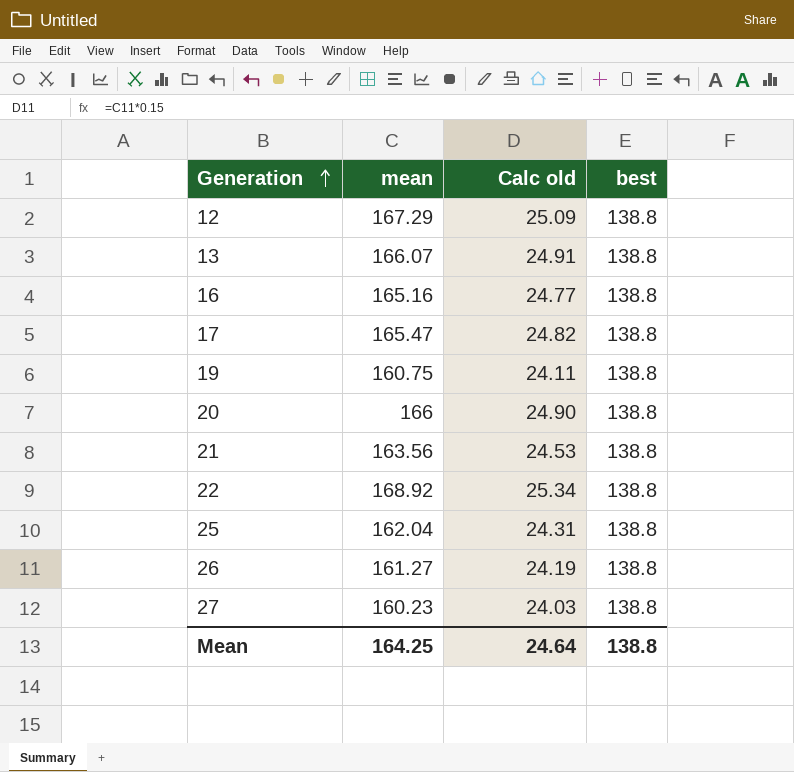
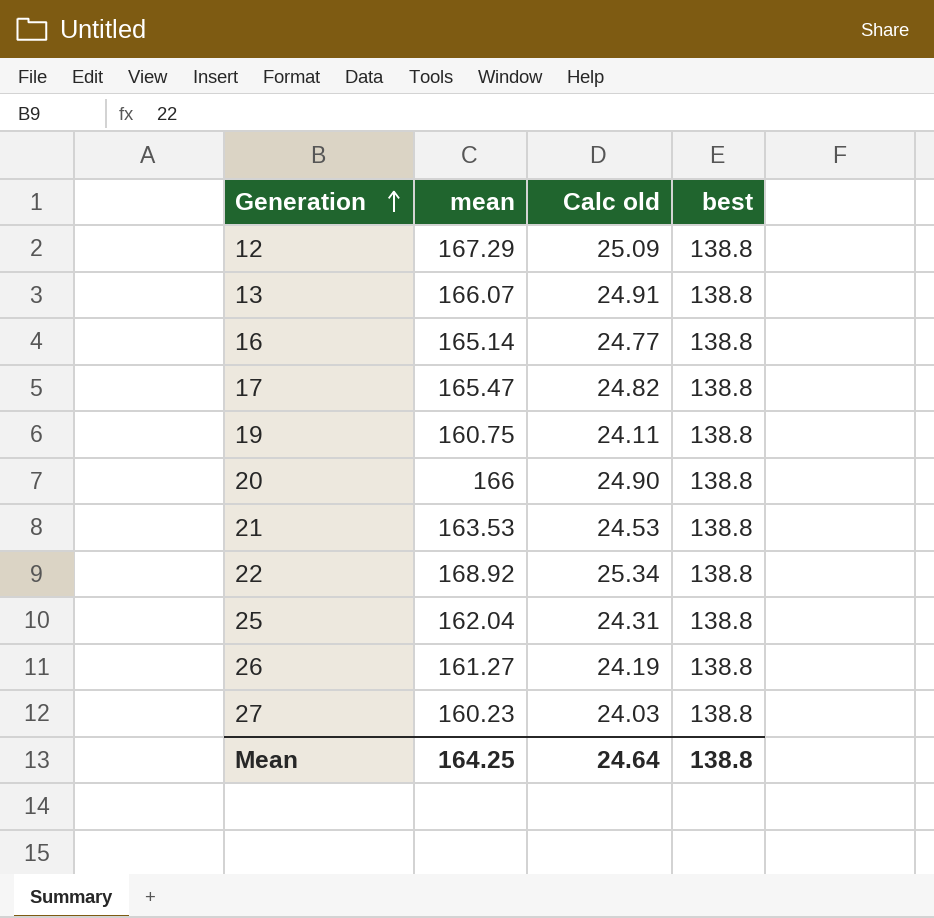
16 | mean: 165.16 -> 165.14
21 | mean: 163.56 -> 163.53

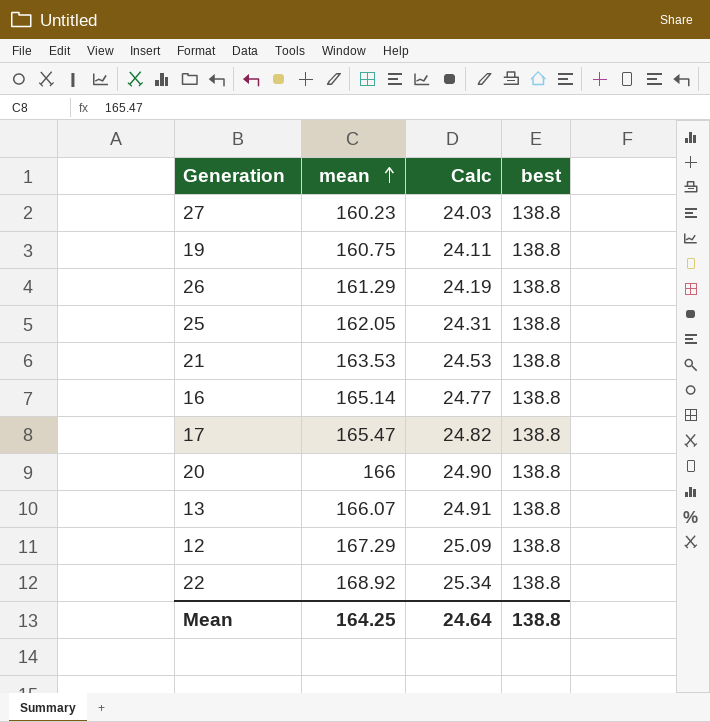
row order: Generation ascending -> mean ascending
column name: Calc old -> Calc
26 | mean: 161.27 -> 161.29
25 | mean: 162.04 -> 162.05

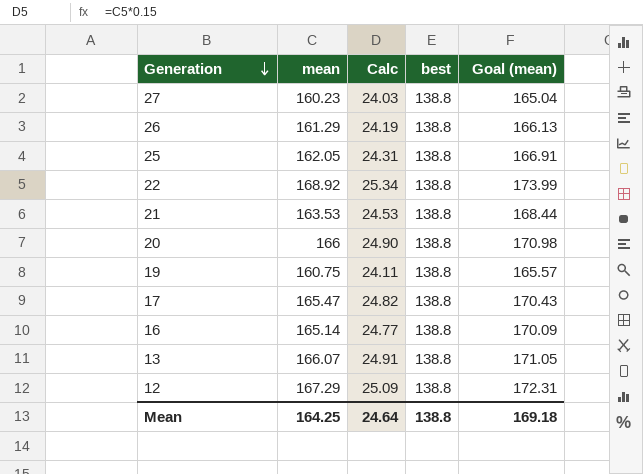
row order: mean ascending -> Generation descending
column Goal (mean) | formula: none -> [mean] * 1.03

